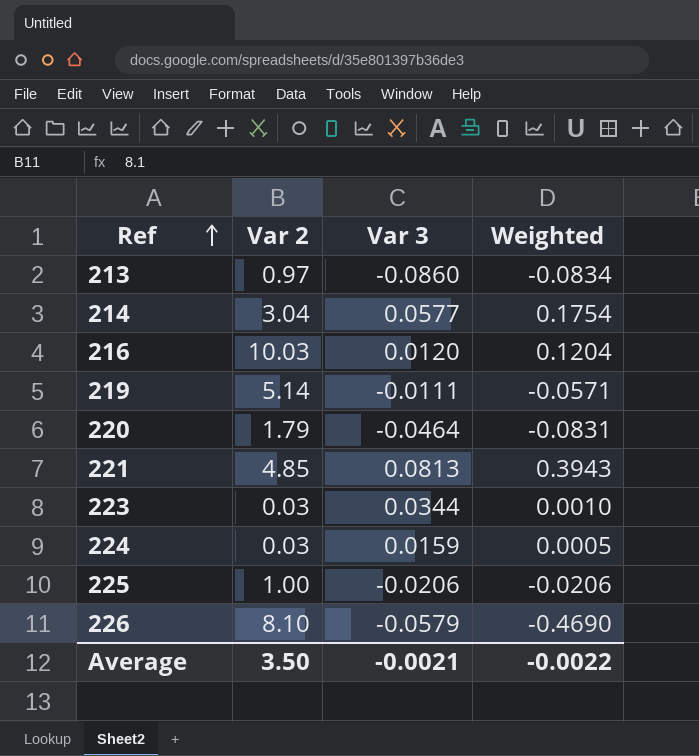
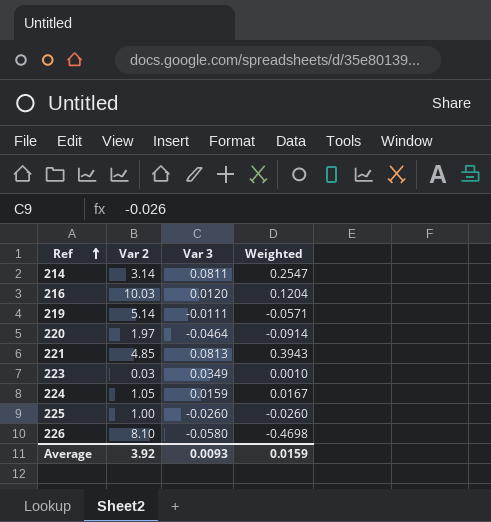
row 213: 0.97 | -0.0860 | -0.0834 -> none
214 | Var 2: 3.04 -> 3.14
214 | Var 3: 0.0577 -> 0.0811
214 | Weighted: 0.1754 -> 0.2547
220 | Var 2: 1.79 -> 1.97
220 | Weighted: -0.0831 -> -0.0914
223 | Var 3: 0.0344 -> 0.0349
224 | Var 2: 0.03 -> 1.05
224 | Weighted: 0.0005 -> 0.0167
225 | Var 3: -0.0206 -> -0.0260
225 | Weighted: -0.0206 -> -0.0260
226 | Var 3: -0.0579 -> -0.0580
226 | Weighted: -0.4690 -> -0.4698
Average | Var 2: 3.50 -> 3.92
Average | Var 3: -0.0021 -> 0.0093
Average | Weighted: -0.0022 -> 0.0159

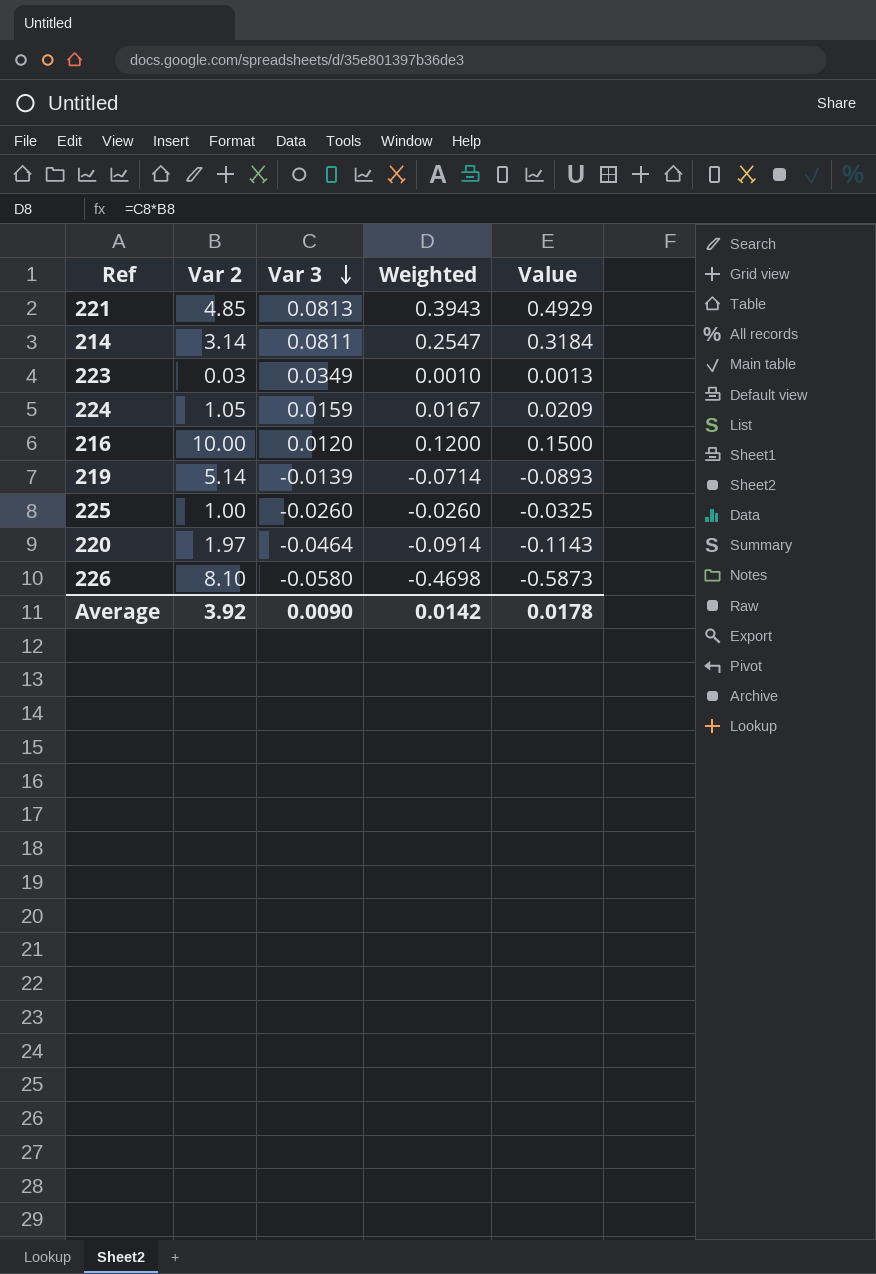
row order: Ref ascending -> Var 3 descending
column Value | formula: none -> [Weighted] * 1.25
216 | Var 2: 10.03 -> 10.00
216 | Weighted: 0.1204 -> 0.1200
219 | Var 3: -0.0111 -> -0.0139
219 | Weighted: -0.0571 -> -0.0714
Average | Var 3: 0.0093 -> 0.0090
Average | Weighted: 0.0159 -> 0.0142

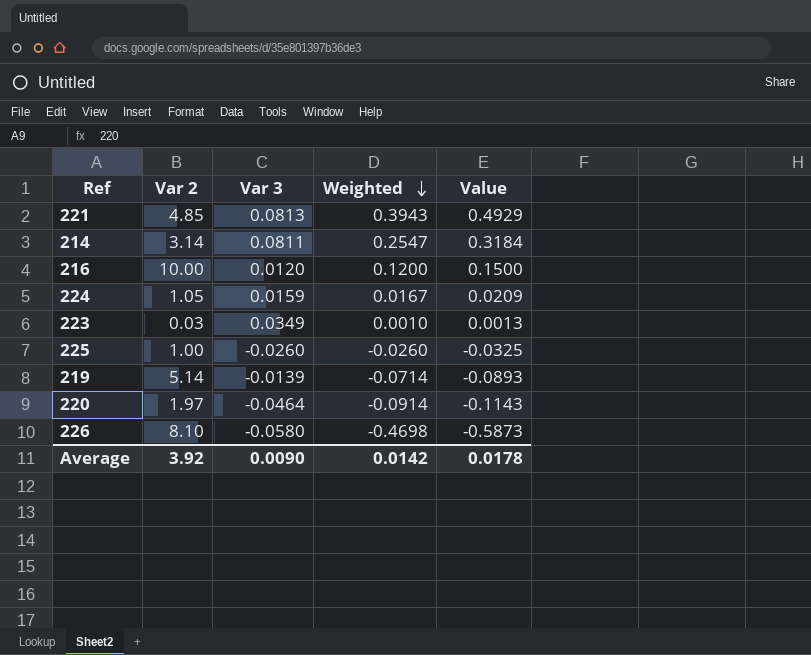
row order: Var 3 descending -> Weighted descending

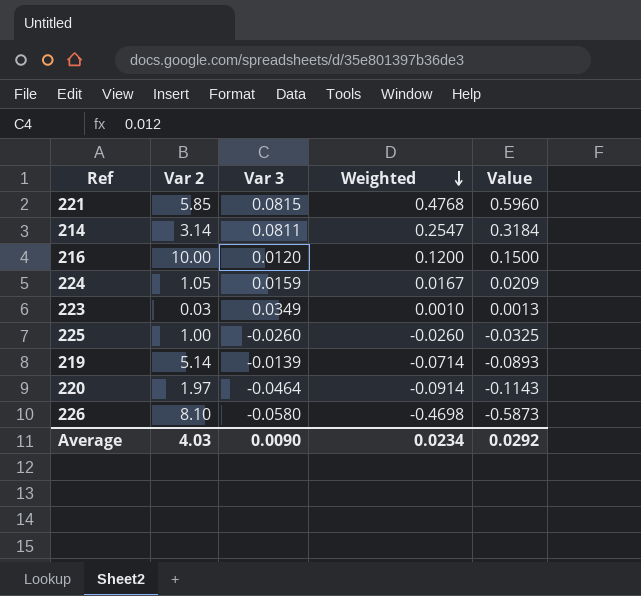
221 | Var 2: 4.85 -> 5.85
221 | Var 3: 0.0813 -> 0.0815
221 | Weighted: 0.3943 -> 0.4768
221 | Value: 0.4929 -> 0.5960
Average | Var 2: 3.92 -> 4.03
Average | Weighted: 0.0142 -> 0.0234
Average | Value: 0.0178 -> 0.0292

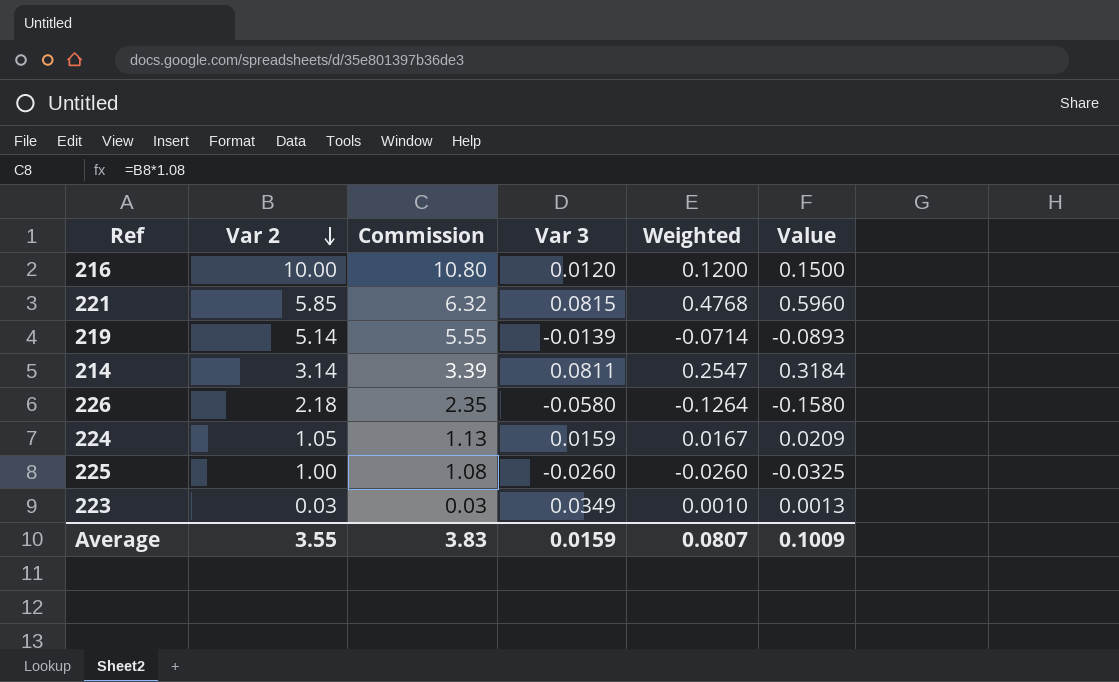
row order: Weighted descending -> Var 2 descending
column Commission | formula: none -> [Var 2] * 1.08
row 220: 1.97 | -0.0464 | -0.0914 | -0.1143 -> none
226 | Var 2: 8.10 -> 2.18
226 | Weighted: -0.4698 -> -0.1264
226 | Value: -0.5873 -> -0.1580
Average | Var 2: 4.03 -> 3.55
Average | Var 3: 0.0090 -> 0.0159
Average | Weighted: 0.0234 -> 0.0807
Average | Value: 0.0292 -> 0.1009

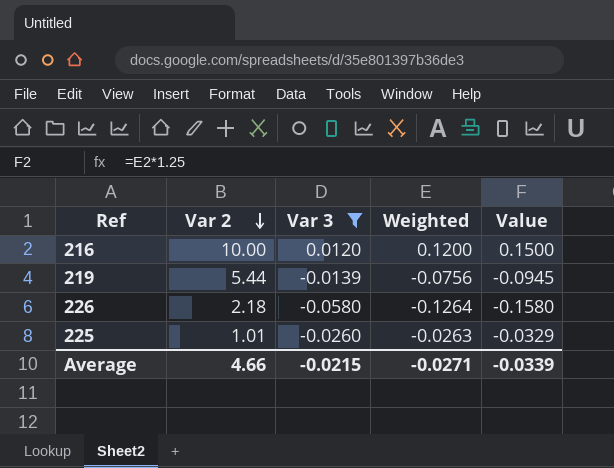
filter: none -> Var 3 <= 0.0120
column Commission | formula: [Var 2] * 1.08 -> none
219 | Var 2: 5.14 -> 5.44
219 | Weighted: -0.0714 -> -0.0756
219 | Value: -0.0893 -> -0.0945
225 | Var 2: 1.00 -> 1.01
225 | Weighted: -0.0260 -> -0.0263
225 | Value: -0.0325 -> -0.0329
Average | Var 2: 3.55 -> 4.66
Average | Var 3: 0.0159 -> -0.0215
Average | Weighted: 0.0807 -> -0.0271
Average | Value: 0.1009 -> -0.0339

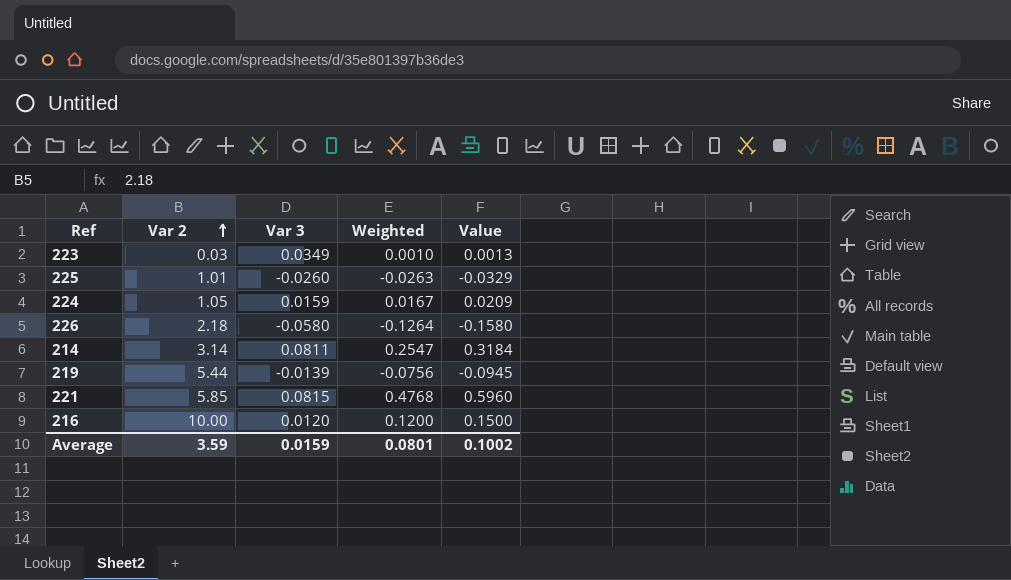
filter: Var 3 <= 0.0120 -> none
row order: Var 2 descending -> Var 2 ascending
Average | Var 2: 4.66 -> 3.59
Average | Var 3: -0.0215 -> 0.0159
Average | Weighted: -0.0271 -> 0.0801
Average | Value: -0.0339 -> 0.1002

